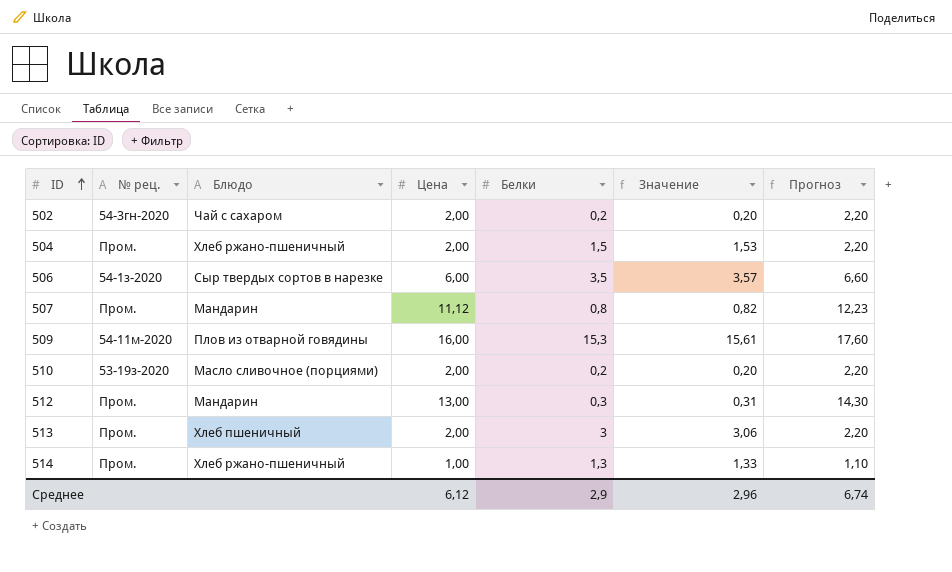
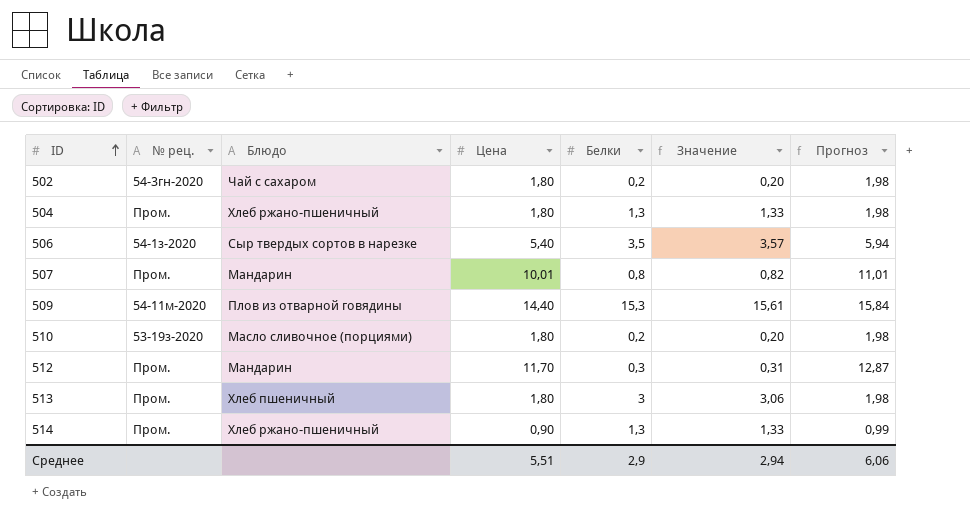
502 | Цена: 2,00 -> 1,80
502 | Прогноз: 2,20 -> 1,98
504 | Цена: 2,00 -> 1,80
504 | Белки: 1,5 -> 1,3
504 | Значение: 1,53 -> 1,33
504 | Прогноз: 2,20 -> 1,98
506 | Цена: 6,00 -> 5,40
506 | Прогноз: 6,60 -> 5,94
507 | Цена: 11,12 -> 10,01
507 | Прогноз: 12,23 -> 11,01
509 | Цена: 16,00 -> 14,40
509 | Прогноз: 17,60 -> 15,84
510 | Цена: 2,00 -> 1,80
510 | Прогноз: 2,20 -> 1,98
512 | Цена: 13,00 -> 11,70
512 | Прогноз: 14,30 -> 12,87
513 | Цена: 2,00 -> 1,80
513 | Прогноз: 2,20 -> 1,98
514 | Цена: 1,00 -> 0,90
514 | Прогноз: 1,10 -> 0,99
Среднее | Цена: 6,12 -> 5,51
Среднее | Значение: 2,96 -> 2,94
Среднее | Прогноз: 6,74 -> 6,06

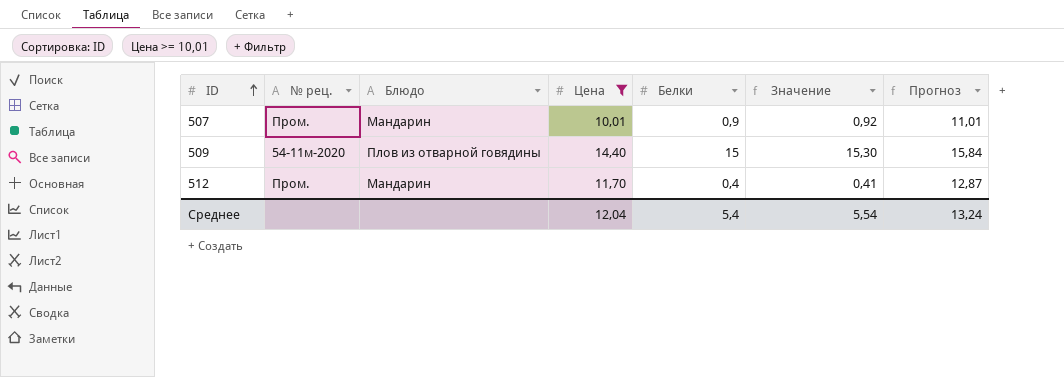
filter: none -> Цена >= 10,01
507 | Белки: 0,8 -> 0,9
507 | Значение: 0,82 -> 0,92
509 | Белки: 15,3 -> 15
509 | Значение: 15,61 -> 15,30
512 | Белки: 0,3 -> 0,4
512 | Значение: 0,31 -> 0,41
Среднее | Цена: 5,51 -> 12,04
Среднее | Белки: 2,9 -> 5,4
Среднее | Значение: 2,94 -> 5,54
Среднее | Прогноз: 6,06 -> 13,24

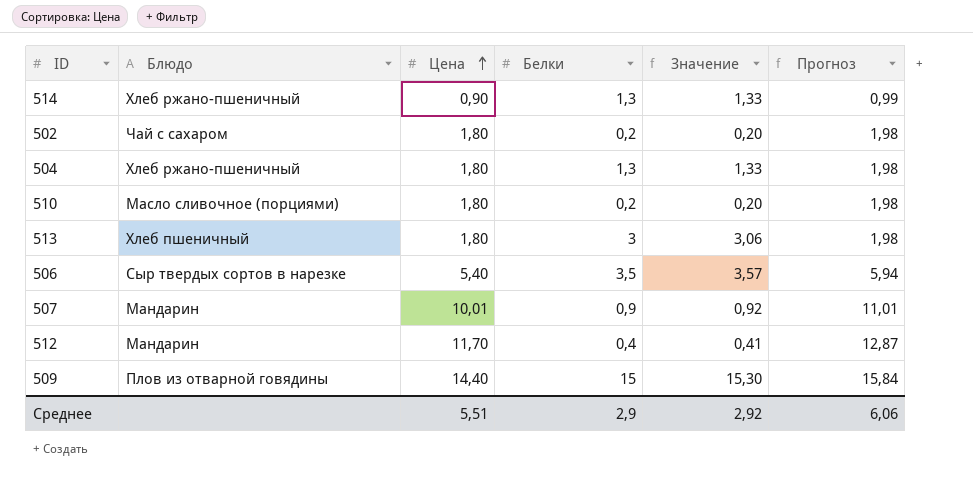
filter: Цена >= 10,01 -> none
row order: ID ascending -> Цена ascending
column № рец. | position: 2 -> none
Среднее | Цена: 12,04 -> 5,51
Среднее | Белки: 5,4 -> 2,9
Среднее | Значение: 5,54 -> 2,92
Среднее | Прогноз: 13,24 -> 6,06

